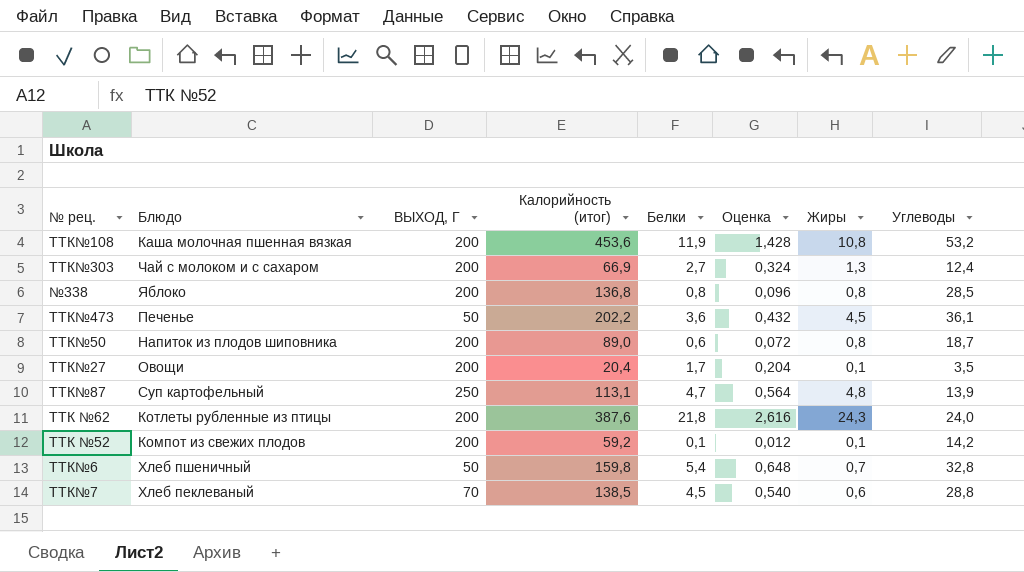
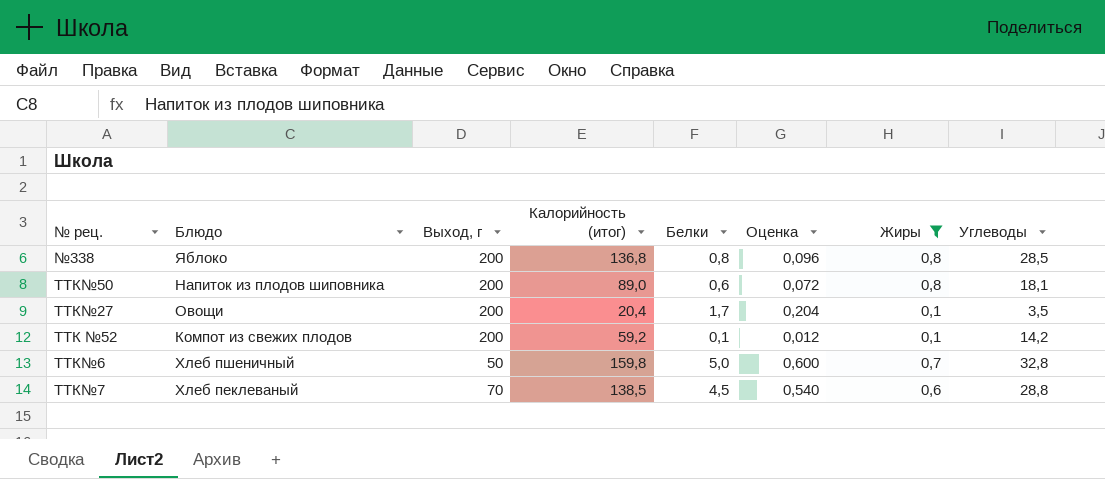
filter: none -> Жиры <= 0,8
column name: ВЫХОД, Г -> Выход, г
ТТК№50 | Углеводы: 18,7 -> 18,1
ТТК№6 | Белки: 5,4 -> 5,0
ТТК№6 | Оценка: 0,648 -> 0,600

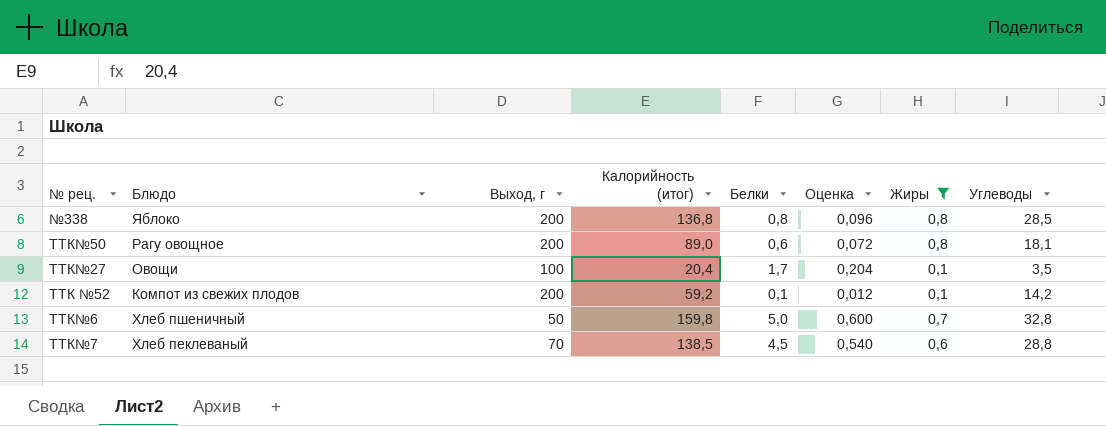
ТТК№50 | Блюдо: Напиток из плодов шиповника -> Рагу овощное
ТТК№27 | Выход, г: 200 -> 100

